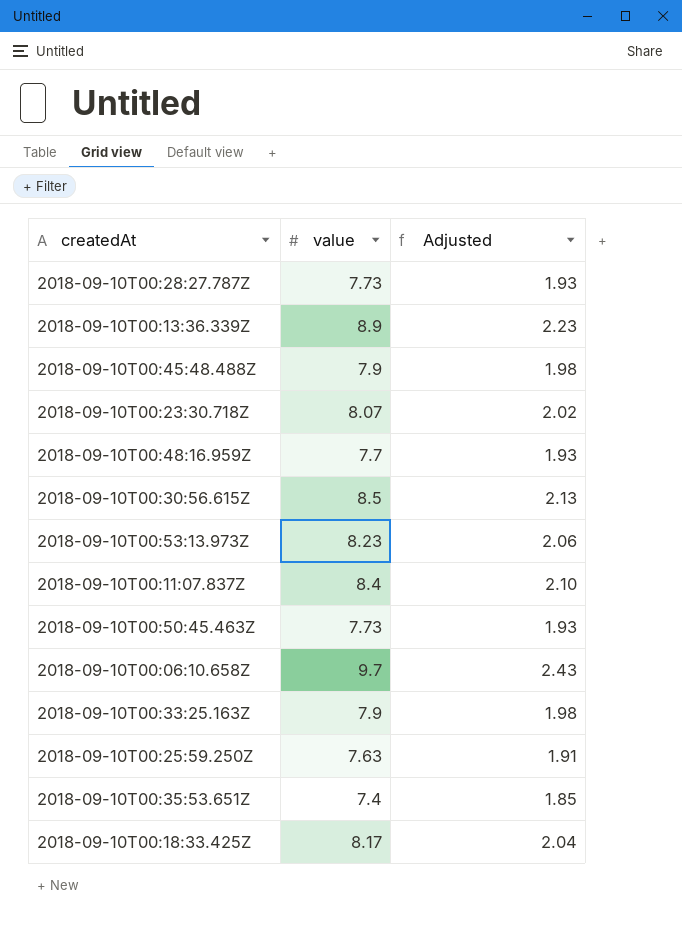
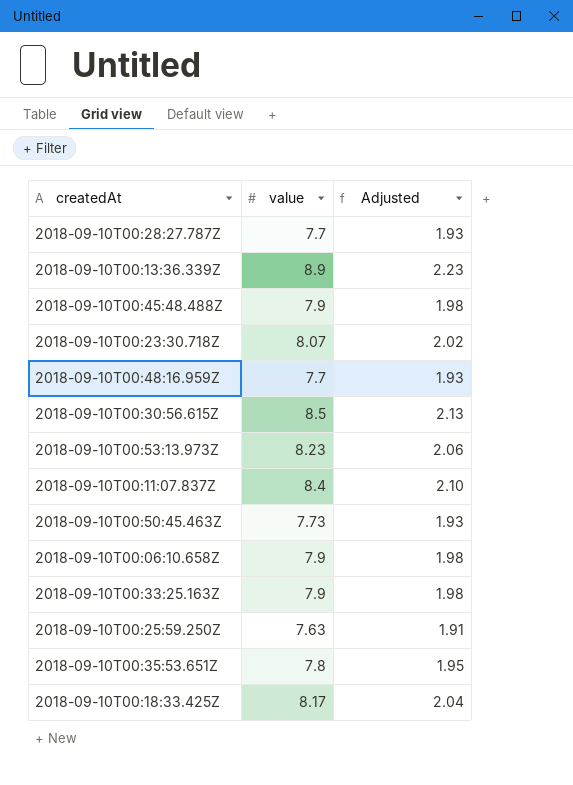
2018-09-10T00:28:27.787Z | value: 7.73 -> 7.7
2018-09-10T00:06:10.658Z | value: 9.7 -> 7.9
2018-09-10T00:06:10.658Z | Adjusted: 2.43 -> 1.98
2018-09-10T00:35:53.651Z | value: 7.4 -> 7.8
2018-09-10T00:35:53.651Z | Adjusted: 1.85 -> 1.95

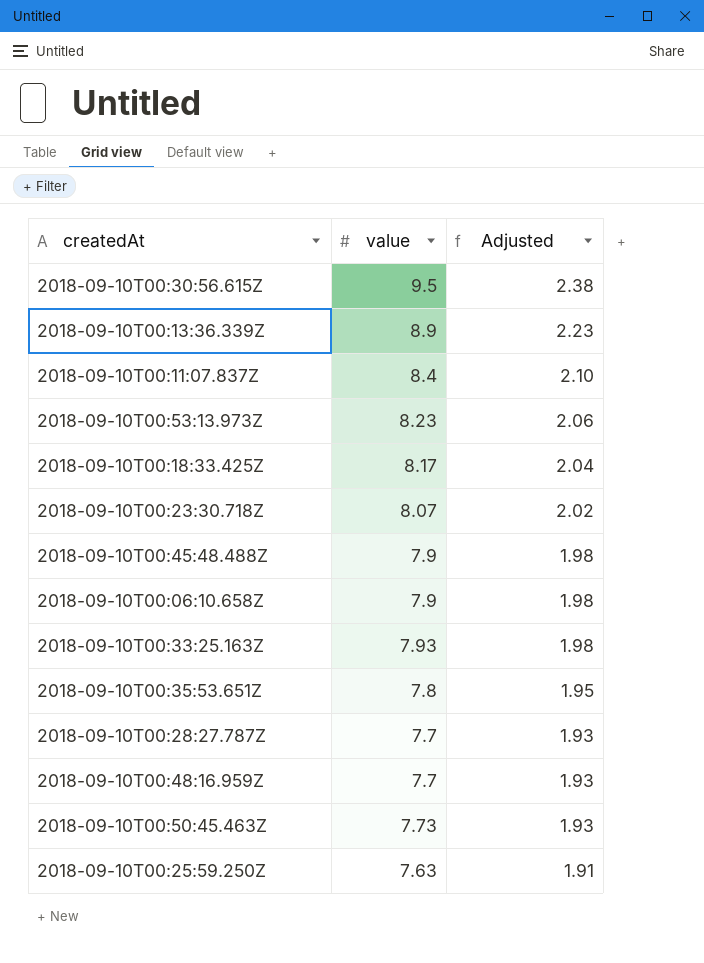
row order: none -> Adjusted descending
2018-09-10T00:30:56.615Z | value: 8.5 -> 9.5
2018-09-10T00:30:56.615Z | Adjusted: 2.13 -> 2.38
2018-09-10T00:33:25.163Z | value: 7.9 -> 7.93

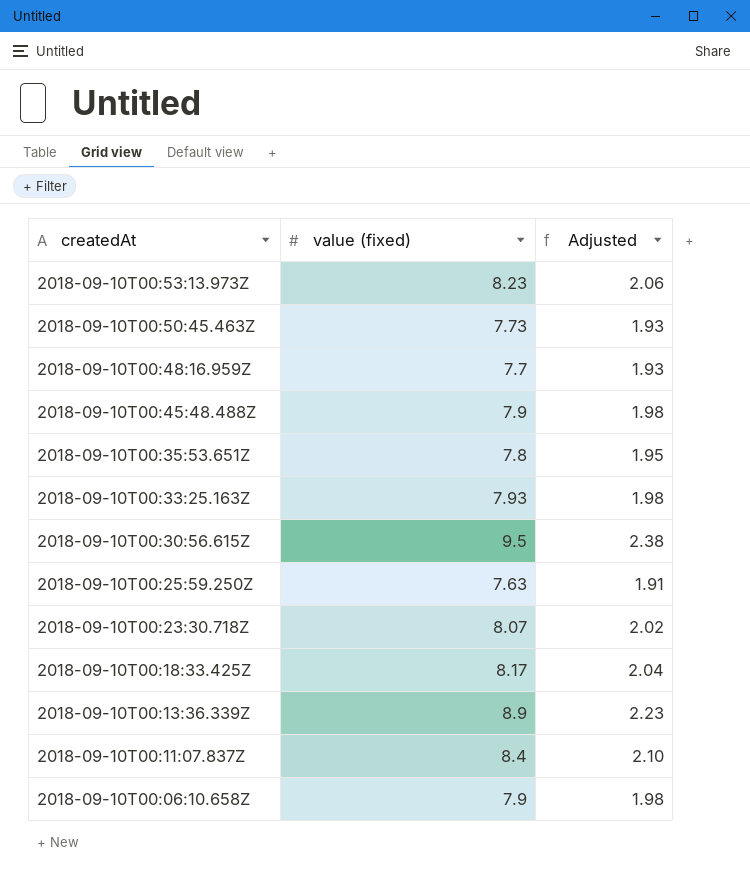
row order: Adjusted descending -> createdAt descending
column name: value -> value (fixed)
row 2018-09-10T00:28:27.787Z: 7.7 | 1.93 -> none

